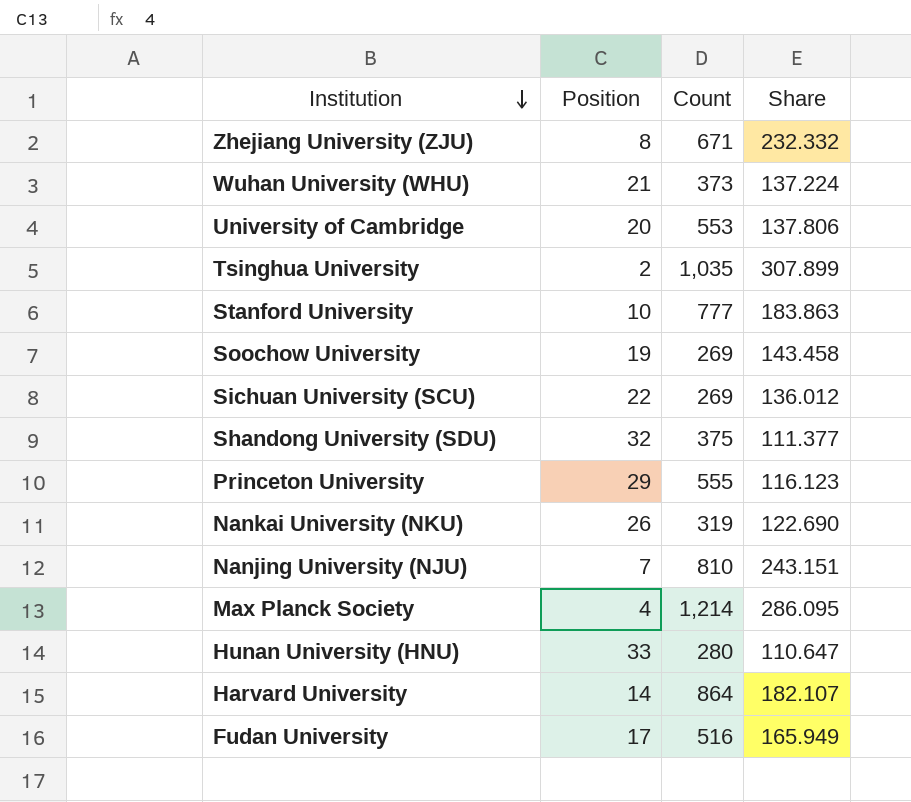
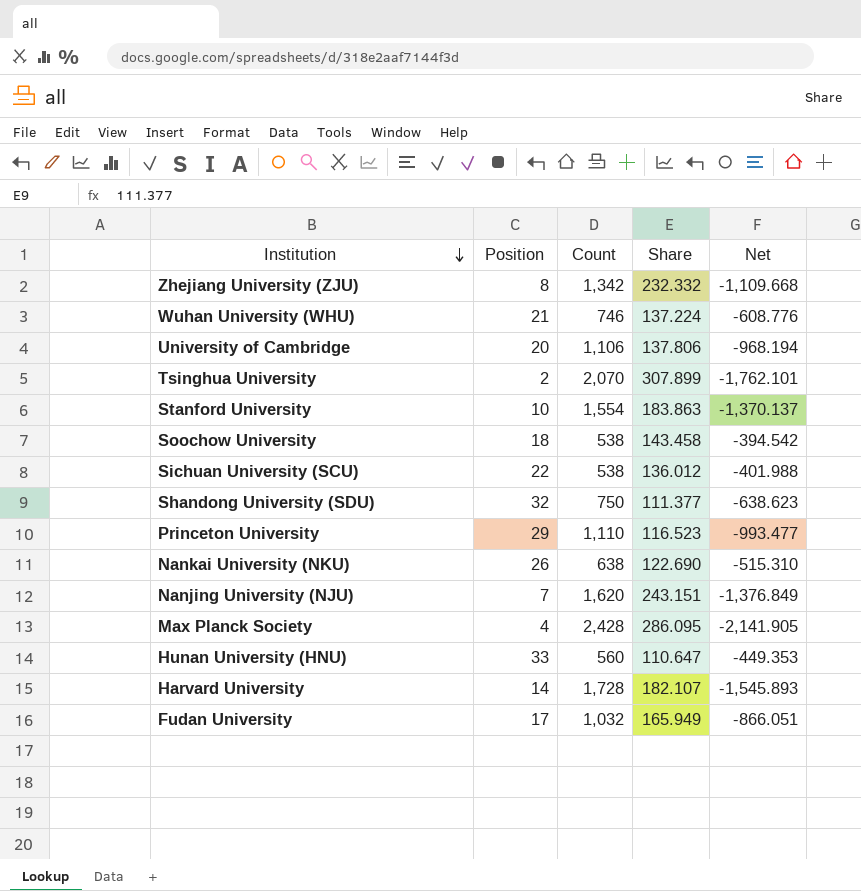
column Net | formula: none -> [Share] - [Count]
Zhejiang University (ZJU) | Count: 671 -> 1,342
Wuhan University (WHU) | Count: 373 -> 746
University of Cambridge | Count: 553 -> 1,106
Tsinghua University | Count: 1,035 -> 2,070
Stanford University | Count: 777 -> 1,554
Soochow University | Position: 19 -> 18
Soochow University | Count: 269 -> 538
Sichuan University (SCU) | Count: 269 -> 538
Shandong University (SDU) | Count: 375 -> 750
Princeton University | Count: 555 -> 1,110
Princeton University | Share: 116.123 -> 116.523
Nankai University (NKU) | Count: 319 -> 638
Nanjing University (NJU) | Count: 810 -> 1,620
Max Planck Society | Count: 1,214 -> 2,428
Hunan University (HNU) | Count: 280 -> 560
Harvard University | Count: 864 -> 1,728
Fudan University | Count: 516 -> 1,032

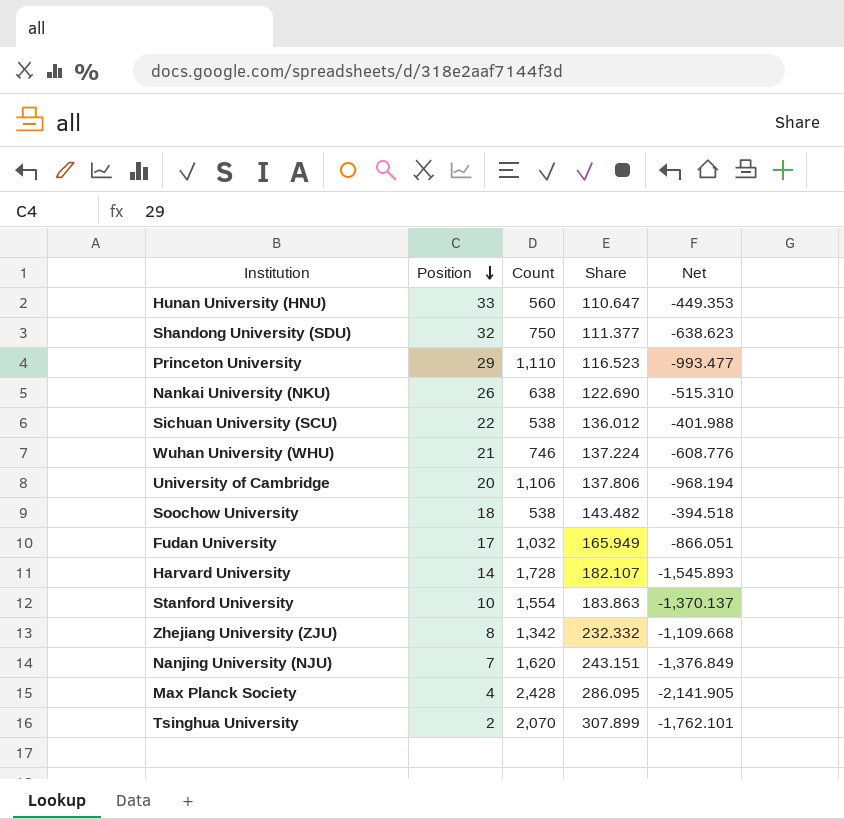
row order: Institution descending -> Position descending
Soochow University | Share: 143.458 -> 143.482
Soochow University | Net: -394.542 -> -394.518

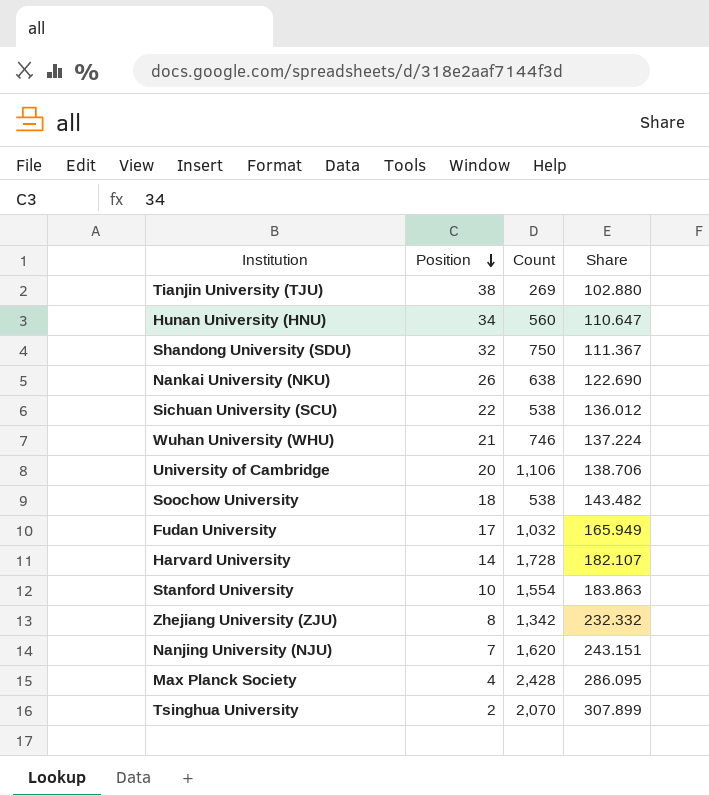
column Net | formula: [Share] - [Count] -> none
row Princeton University: 29 | 1,110 | 116.523 | -993.477 -> none
row Tianjin University (TJU): none -> 38 | 269 | 102.880
Hunan University (HNU) | Position: 33 -> 34
Shandong University (SDU) | Share: 111.377 -> 111.367
University of Cambridge | Share: 137.806 -> 138.706

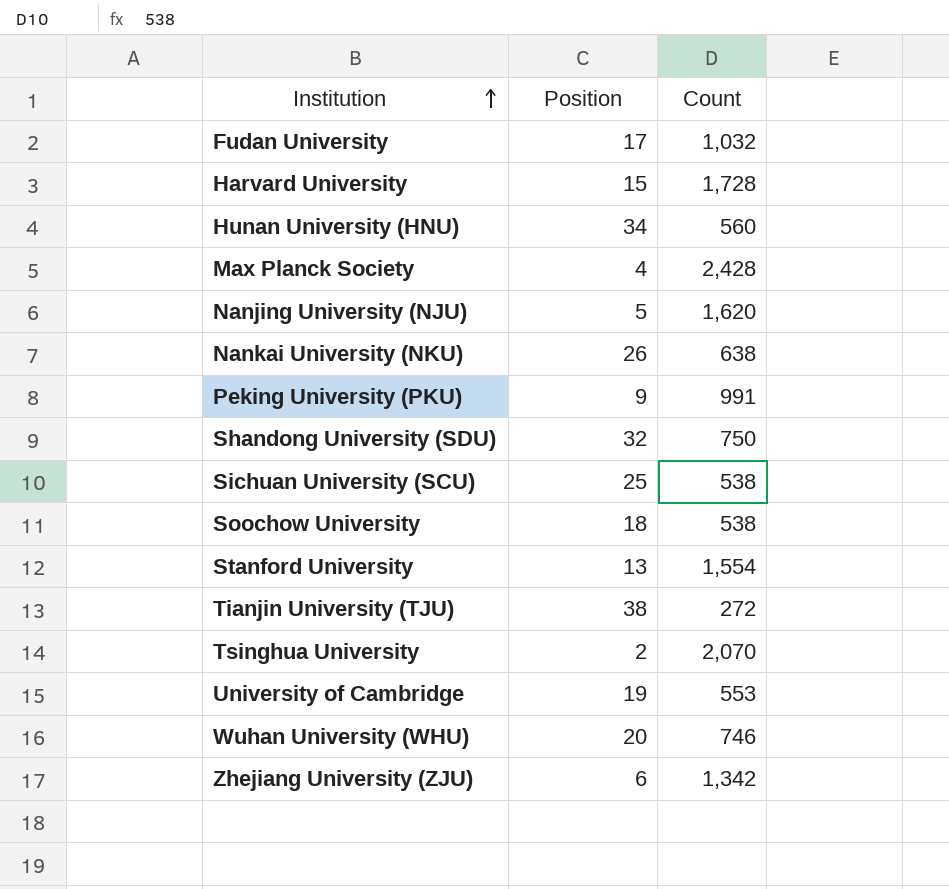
row order: Position descending -> Institution ascending
column Share | position: 4 -> none
Harvard University | Position: 14 -> 15
Nanjing University (NJU) | Position: 7 -> 5
row Peking University (PKU): none -> 9 | 991
Sichuan University (SCU) | Position: 22 -> 25
Stanford University | Position: 10 -> 13
Tianjin University (TJU) | Count: 269 -> 272
University of Cambridge | Position: 20 -> 19
University of Cambridge | Count: 1,106 -> 553
Wuhan University (WHU) | Position: 21 -> 20
Zhejiang University (ZJU) | Position: 8 -> 6

